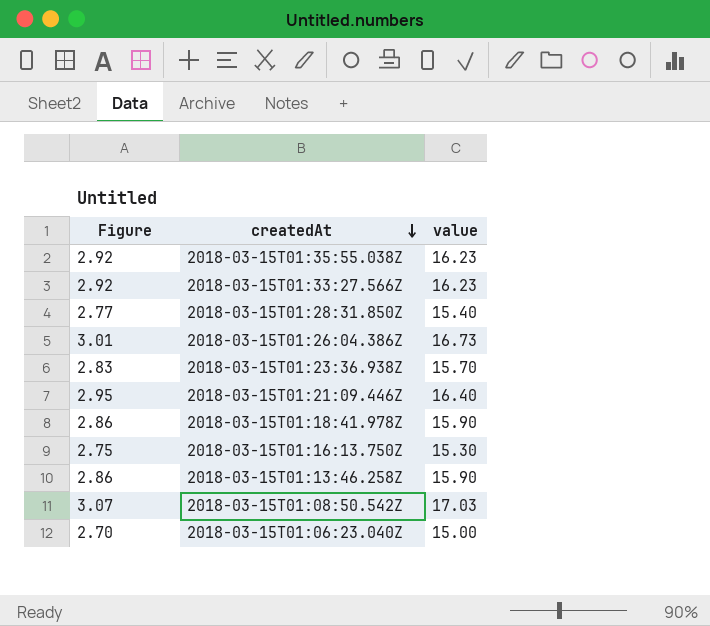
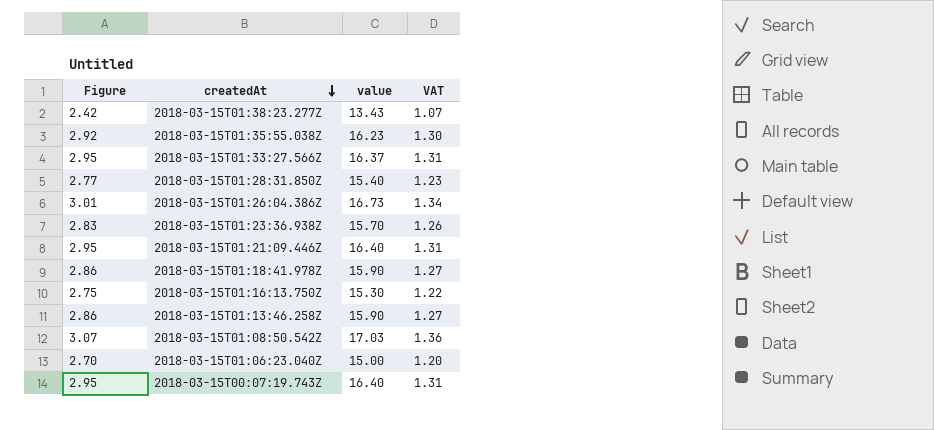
column VAT | formula: none -> [value] * 0.08
row 2018-03-15T01:38:23.277Z: none -> 2.42 | 13.43 | 1.07
2018-03-15T01:33:27.566Z | Figure: 2.92 -> 2.95
2018-03-15T01:33:27.566Z | value: 16.23 -> 16.37
row 2018-03-15T00:07:19.743Z: none -> 2.95 | 16.40 | 1.31

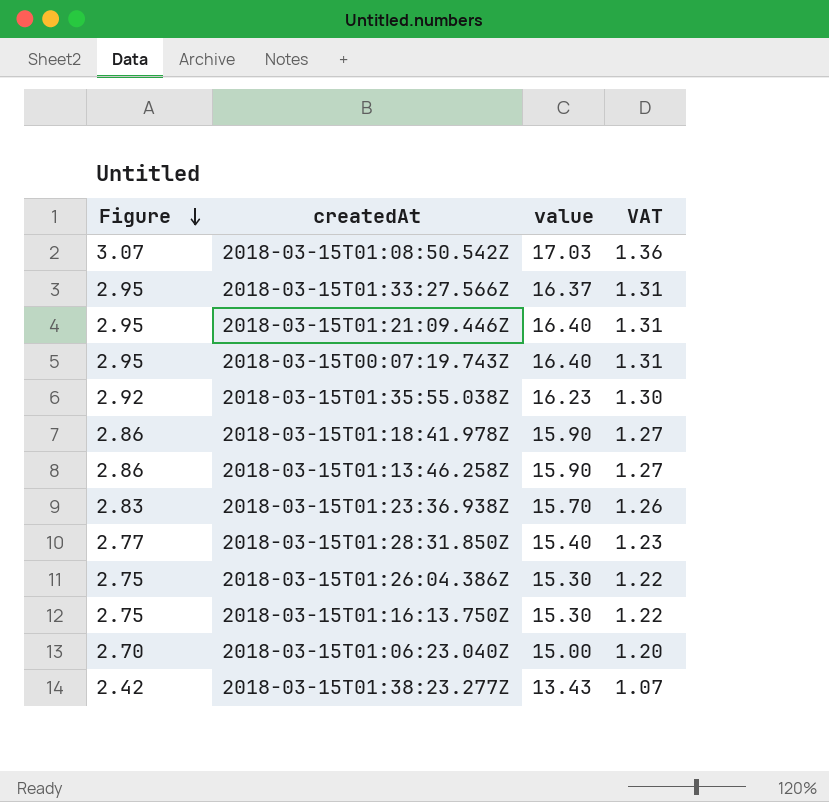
row order: createdAt descending -> Figure descending
2018-03-15T01:26:04.386Z | Figure: 3.01 -> 2.75
2018-03-15T01:26:04.386Z | value: 16.73 -> 15.30
2018-03-15T01:26:04.386Z | VAT: 1.34 -> 1.22

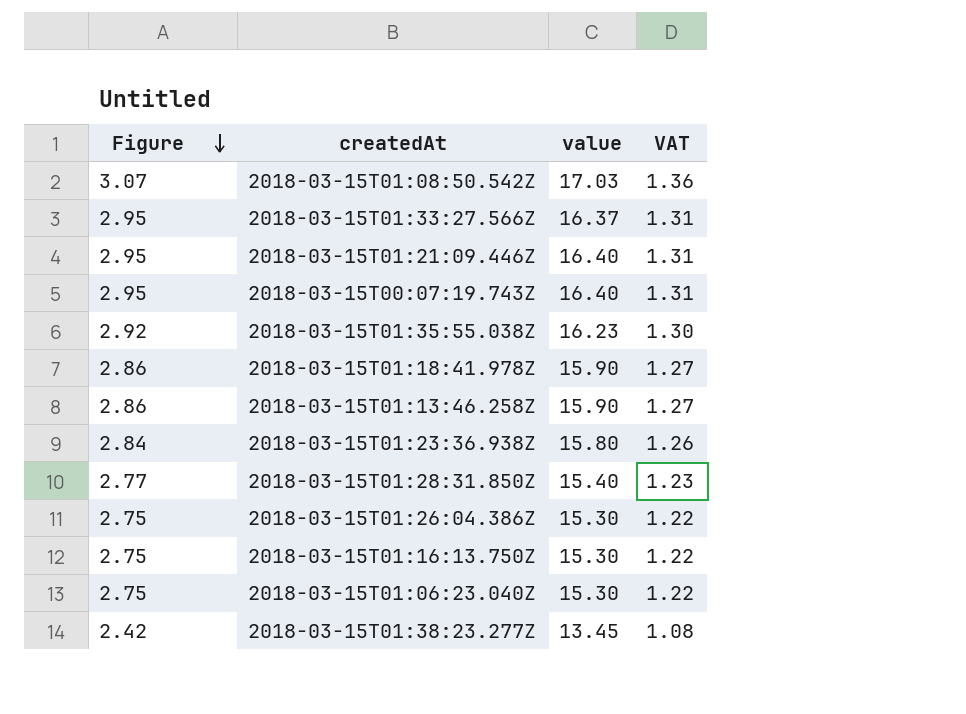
2018-03-15T01:23:36.938Z | Figure: 2.83 -> 2.84
2018-03-15T01:23:36.938Z | value: 15.70 -> 15.80
2018-03-15T01:06:23.040Z | Figure: 2.70 -> 2.75
2018-03-15T01:06:23.040Z | value: 15.00 -> 15.30
2018-03-15T01:06:23.040Z | VAT: 1.20 -> 1.22
2018-03-15T01:38:23.277Z | value: 13.43 -> 13.45
2018-03-15T01:38:23.277Z | VAT: 1.07 -> 1.08

